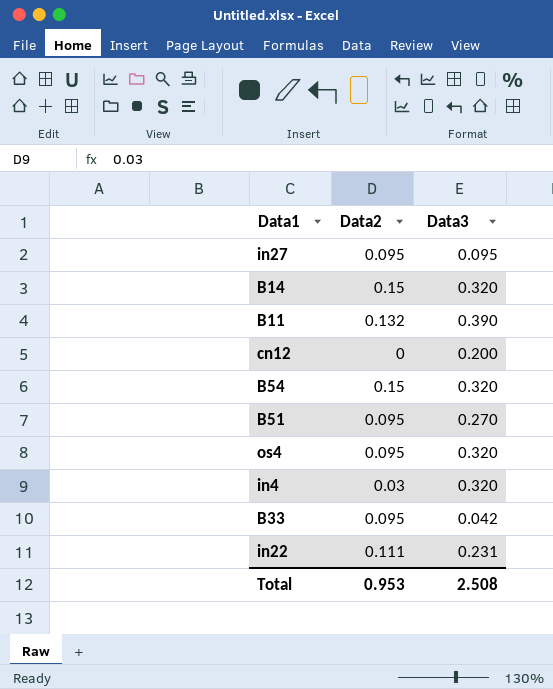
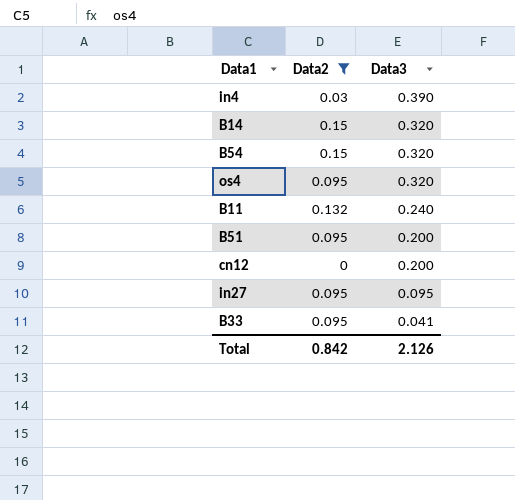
filter: none -> Data2 != 0.111
row order: none -> Data3 descending
in4 | Data3: 0.320 -> 0.390
B11 | Data3: 0.390 -> 0.240
B51 | Data3: 0.270 -> 0.200
B33 | Data3: 0.042 -> 0.041
Total | Data2: 0.953 -> 0.842
Total | Data3: 2.508 -> 2.126

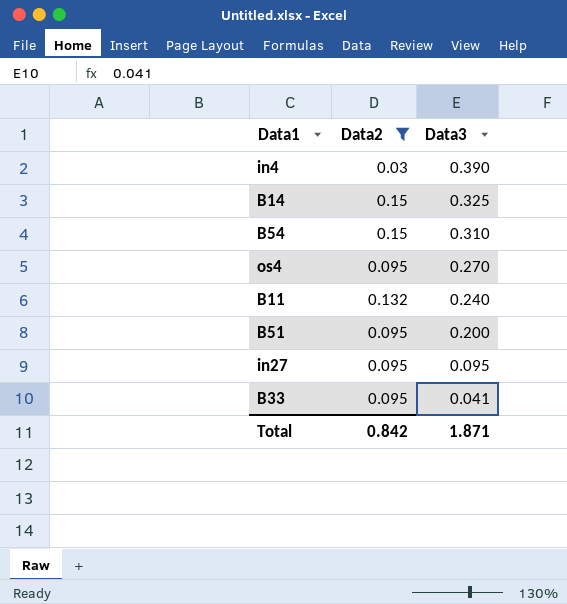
row cn12: 0 | 0.200 -> none
B14 | Data3: 0.320 -> 0.325
B54 | Data3: 0.320 -> 0.310
os4 | Data3: 0.320 -> 0.270
Total | Data3: 2.126 -> 1.871

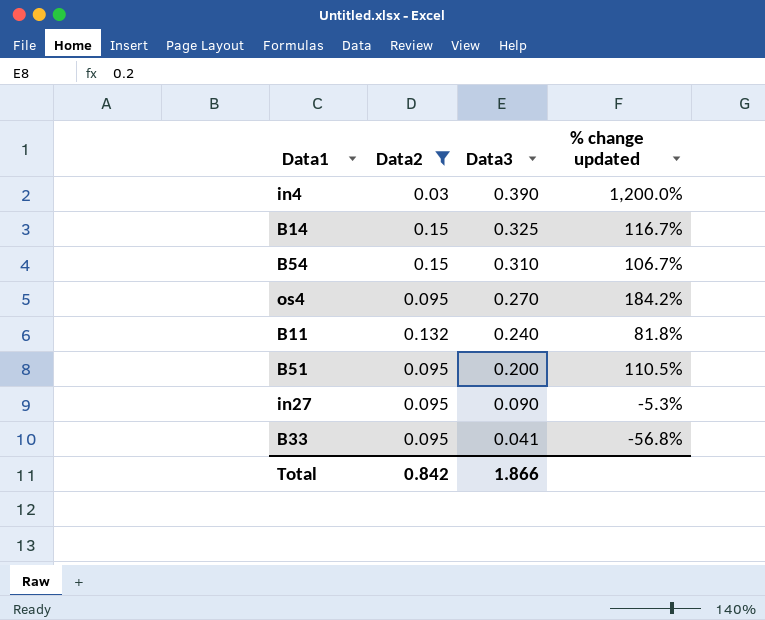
column % change updated | formula: none -> ([Data3] - [Data2]) / [Data2]
in27 | Data3: 0.095 -> 0.090
Total | Data3: 1.871 -> 1.866

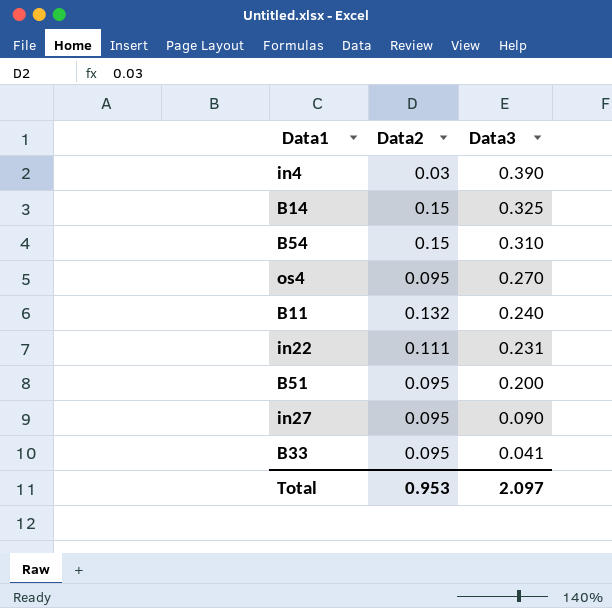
filter: Data2 != 0.111 -> none
column % change updated | formula: ([Data3] - [Data2]) / [Data2] -> none
Total | Data2: 0.842 -> 0.953
Total | Data3: 1.866 -> 2.097

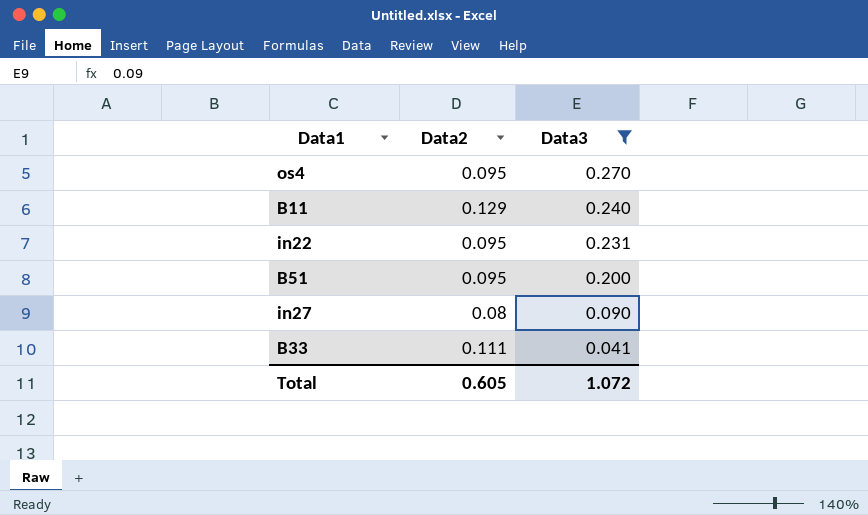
filter: none -> Data3 <= 0.270
B11 | Data2: 0.132 -> 0.129
in22 | Data2: 0.111 -> 0.095
in27 | Data2: 0.095 -> 0.08
B33 | Data2: 0.095 -> 0.111
Total | Data2: 0.953 -> 0.605
Total | Data3: 2.097 -> 1.072

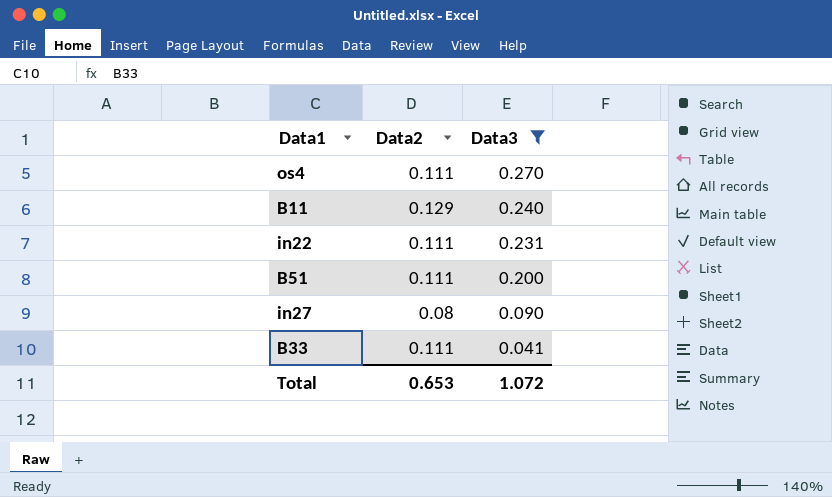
os4 | Data2: 0.095 -> 0.111
in22 | Data2: 0.095 -> 0.111
B51 | Data2: 0.095 -> 0.111
Total | Data2: 0.605 -> 0.653

